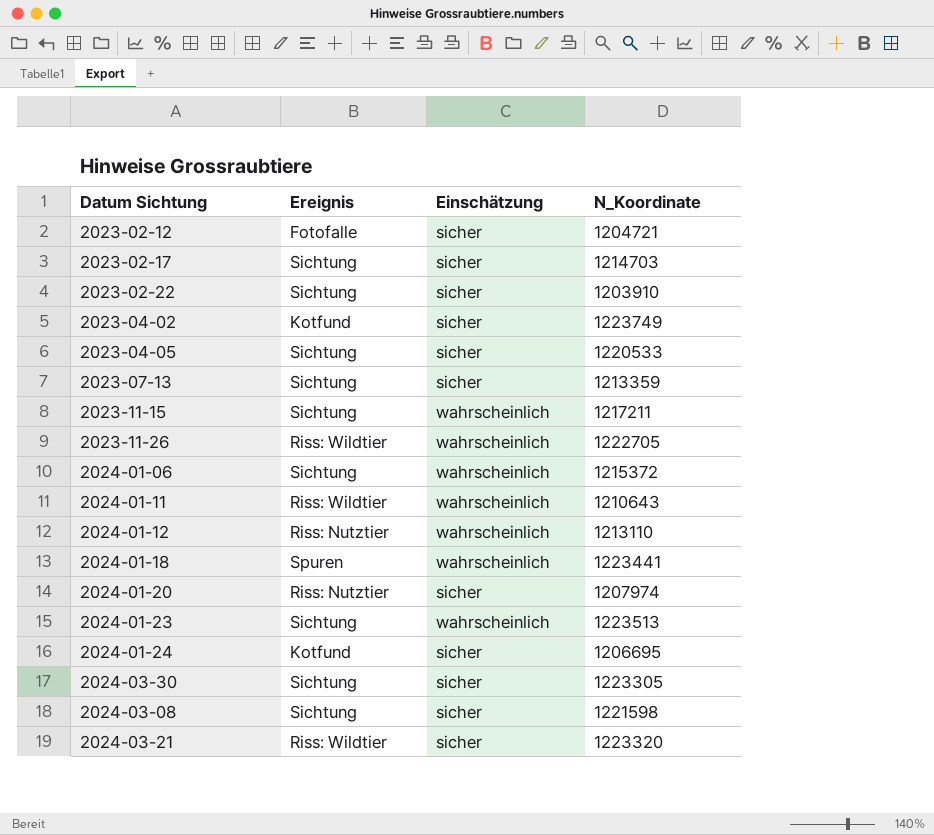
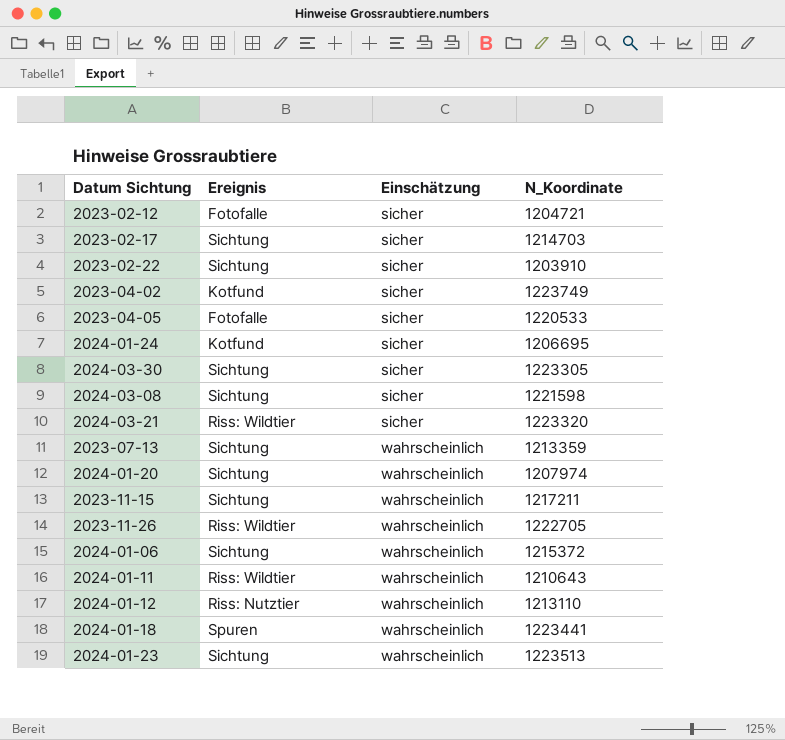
row order: none -> Einschätzung ascending
2023-04-05 | Ereignis: Sichtung -> Fotofalle
2023-07-13 | Einschätzung: sicher -> wahrscheinlich
2024-01-20 | Ereignis: Riss: Nutztier -> Sichtung
2024-01-20 | Einschätzung: sicher -> wahrscheinlich

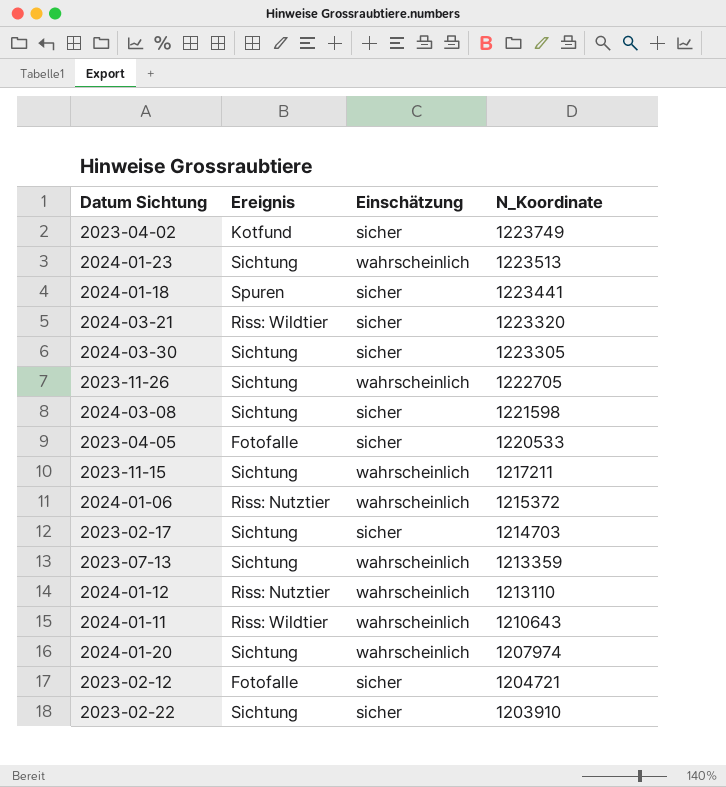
row order: Einschätzung ascending -> N_Koordinate descending
row 2024-01-24: Kotfund | sicher | 1206695 -> none
2024-01-18 | Einschätzung: wahrscheinlich -> sicher
2023-11-26 | Ereignis: Riss: Wildtier -> Sichtung
2024-01-06 | Ereignis: Sichtung -> Riss: Nutztier

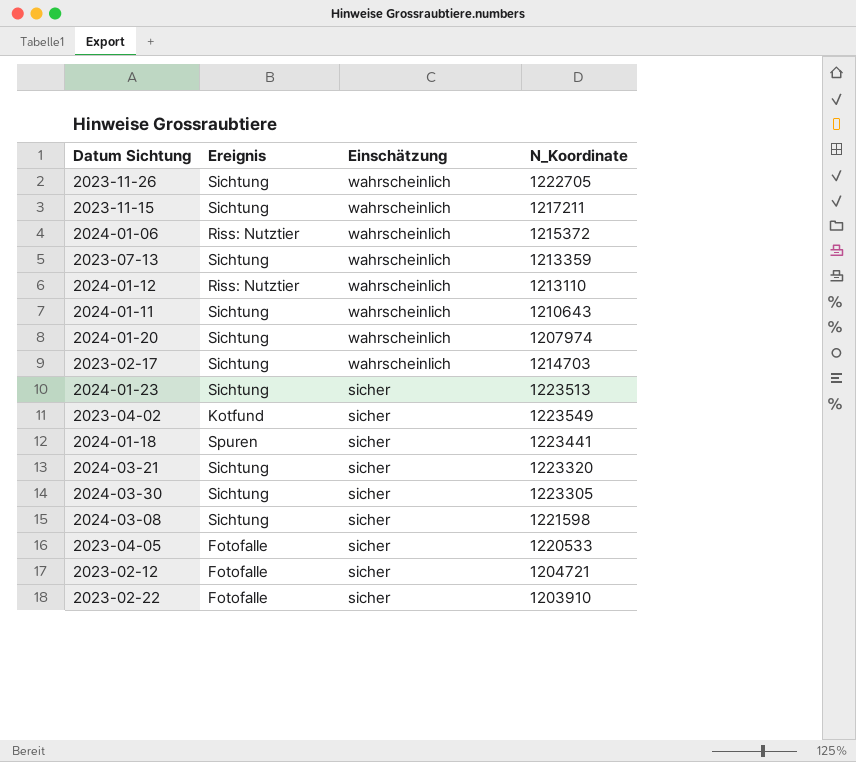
row order: N_Koordinate descending -> Einschätzung descending
2024-01-11 | Ereignis: Riss: Wildtier -> Sichtung
2023-02-17 | Einschätzung: sicher -> wahrscheinlich
2024-01-23 | Einschätzung: wahrscheinlich -> sicher
2023-04-02 | N_Koordinate: 1223749 -> 1223549
2024-03-21 | Ereignis: Riss: Wildtier -> Sichtung
2023-02-22 | Ereignis: Sichtung -> Fotofalle

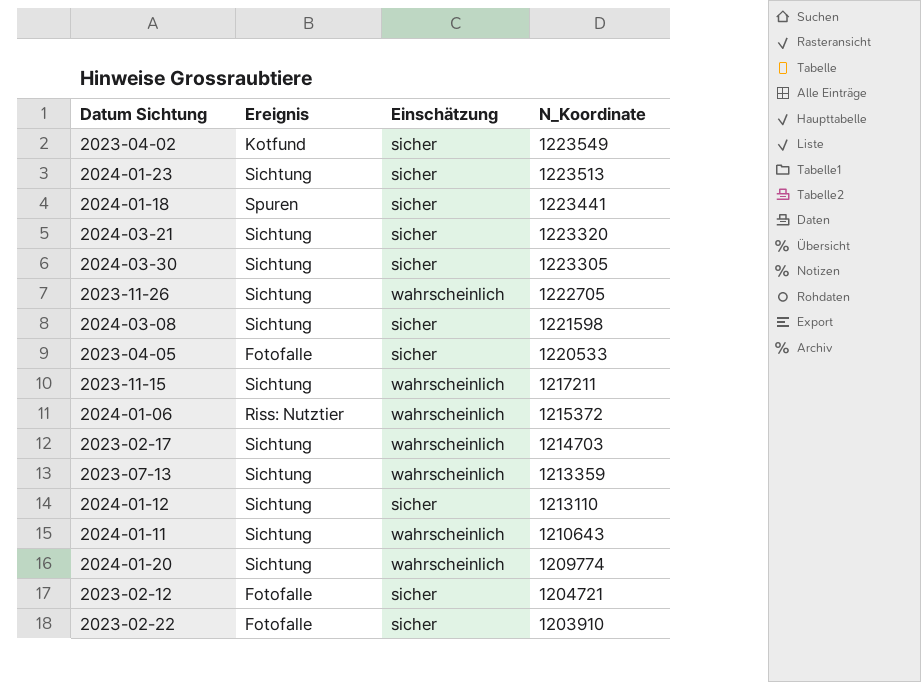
row order: Einschätzung descending -> N_Koordinate descending
2024-01-12 | Ereignis: Riss: Nutztier -> Sichtung
2024-01-12 | Einschätzung: wahrscheinlich -> sicher
2024-01-20 | N_Koordinate: 1207974 -> 1209774

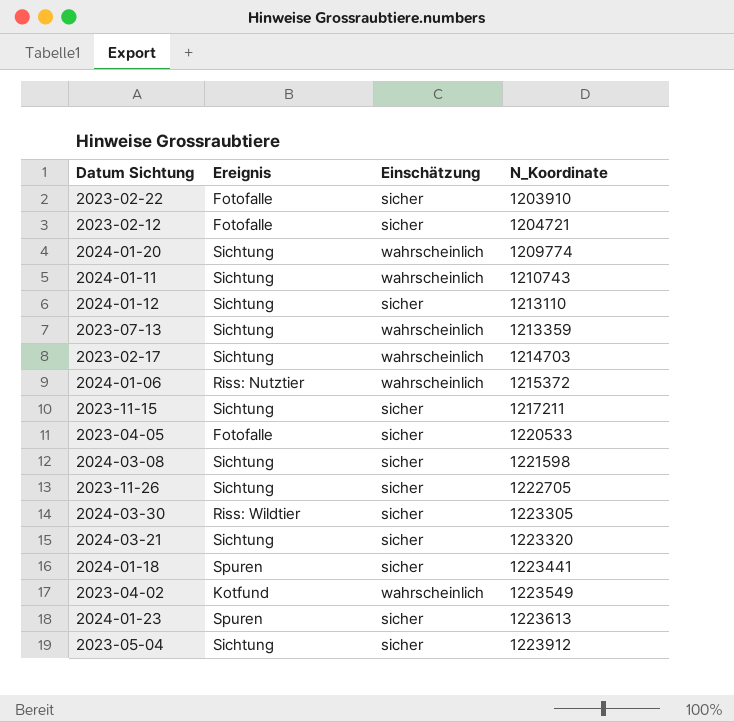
row order: N_Koordinate descending -> N_Koordinate ascending
2024-01-11 | N_Koordinate: 1210643 -> 1210743
2023-11-15 | Einschätzung: wahrscheinlich -> sicher
2023-11-26 | Einschätzung: wahrscheinlich -> sicher
2024-03-30 | Ereignis: Sichtung -> Riss: Wildtier
2023-04-02 | Einschätzung: sicher -> wahrscheinlich
2024-01-23 | Ereignis: Sichtung -> Spuren
2024-01-23 | N_Koordinate: 1223513 -> 1223613
row 2023-05-04: none -> Sichtung | sicher | 1223912

